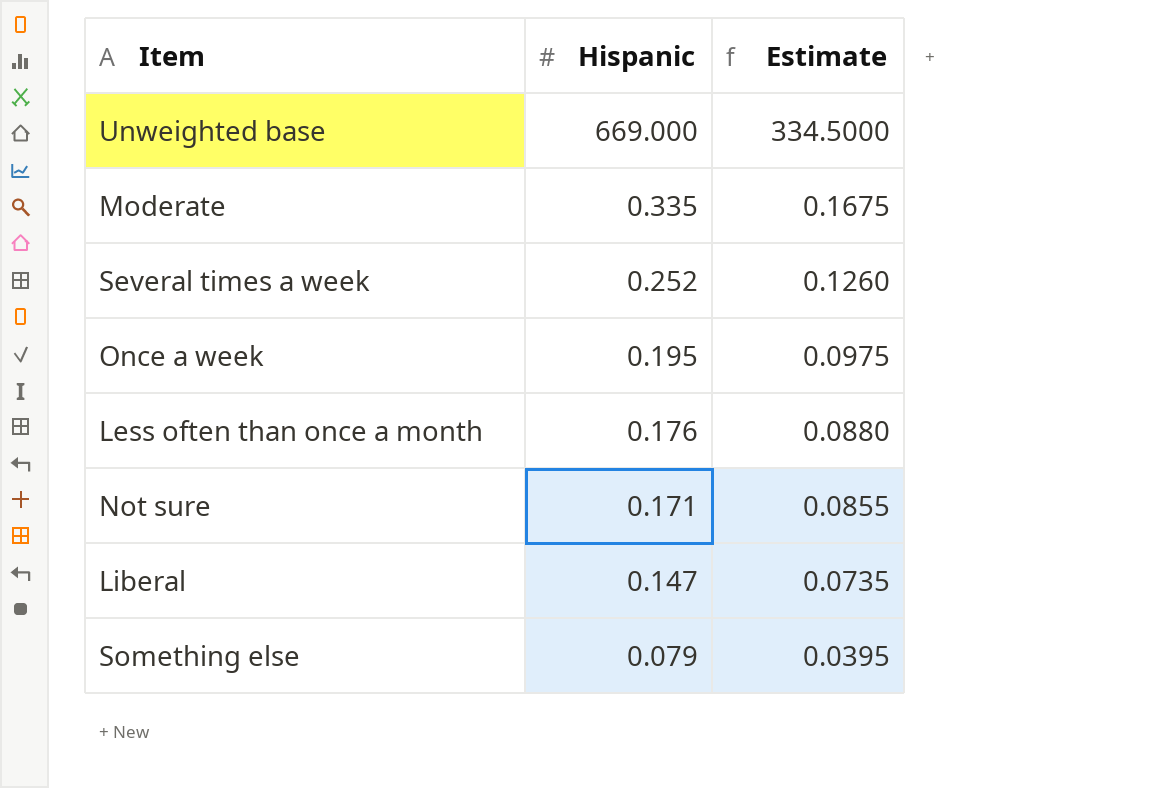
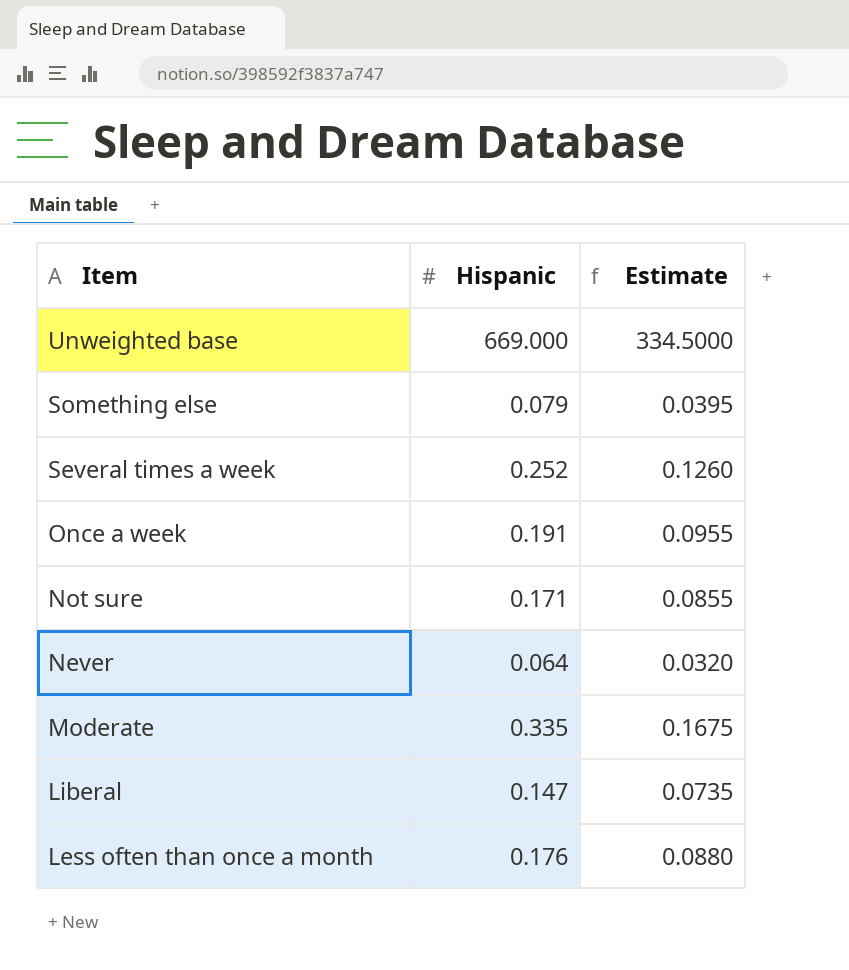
row order: Hispanic descending -> Item descending
Once a week | Hispanic: 0.195 -> 0.191
Once a week | Estimate: 0.0975 -> 0.0955
row Never: none -> 0.064 | 0.0320

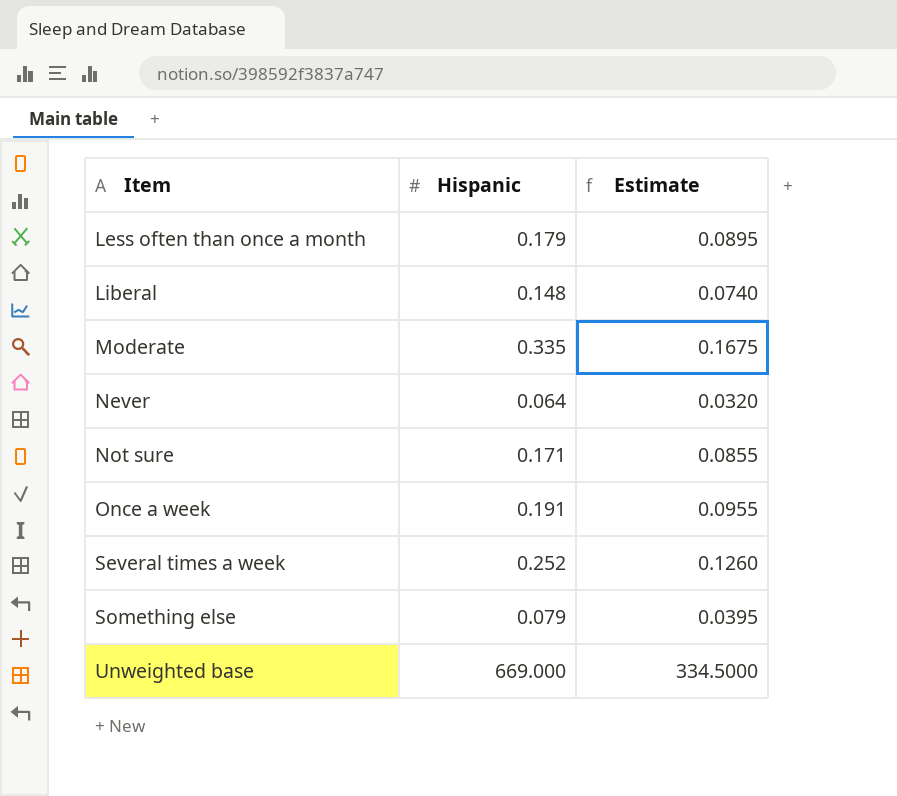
row order: Item descending -> Item ascending
Less often than once a month | Hispanic: 0.176 -> 0.179
Less often than once a month | Estimate: 0.0880 -> 0.0895
Liberal | Hispanic: 0.147 -> 0.148
Liberal | Estimate: 0.0735 -> 0.0740

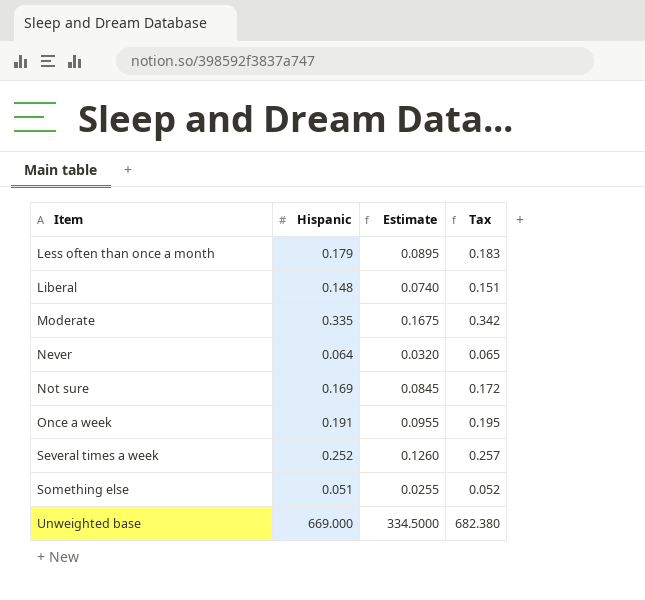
column Tax | formula: none -> [Hispanic] * 1.02
Not sure | Hispanic: 0.171 -> 0.169
Not sure | Estimate: 0.0855 -> 0.0845
Something else | Hispanic: 0.079 -> 0.051
Something else | Estimate: 0.0395 -> 0.0255

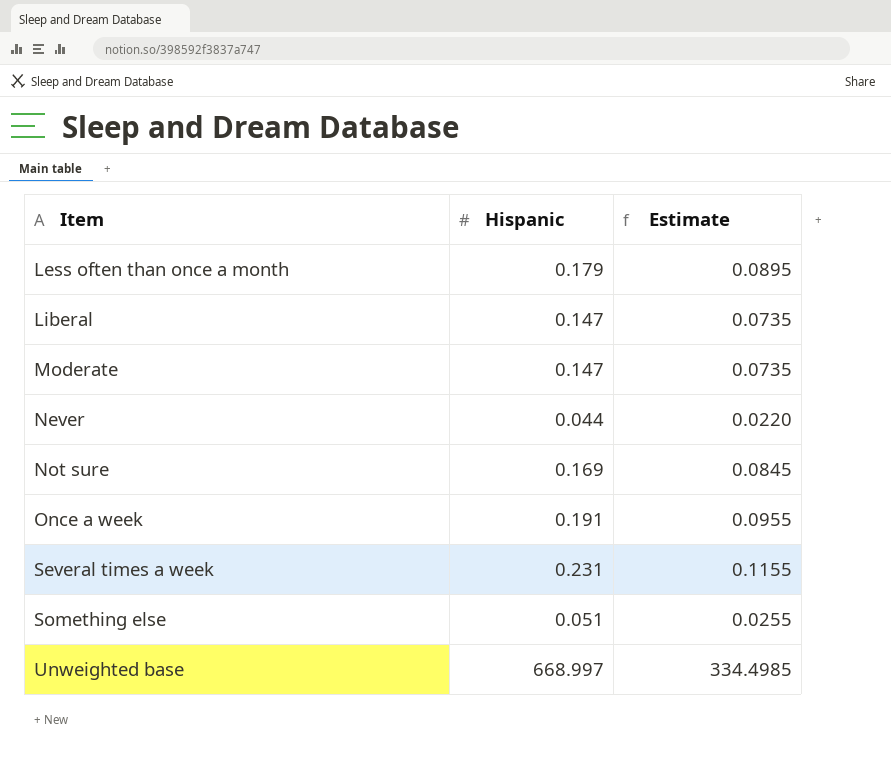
column Tax | formula: [Hispanic] * 1.02 -> none
Liberal | Hispanic: 0.148 -> 0.147
Liberal | Estimate: 0.0740 -> 0.0735
Moderate | Hispanic: 0.335 -> 0.147
Moderate | Estimate: 0.1675 -> 0.0735
Never | Hispanic: 0.064 -> 0.044
Never | Estimate: 0.0320 -> 0.0220
Several times a week | Hispanic: 0.252 -> 0.231
Several times a week | Estimate: 0.1260 -> 0.1155
Unweighted base | Hispanic: 669.000 -> 668.997
Unweighted base | Estimate: 334.5000 -> 334.4985

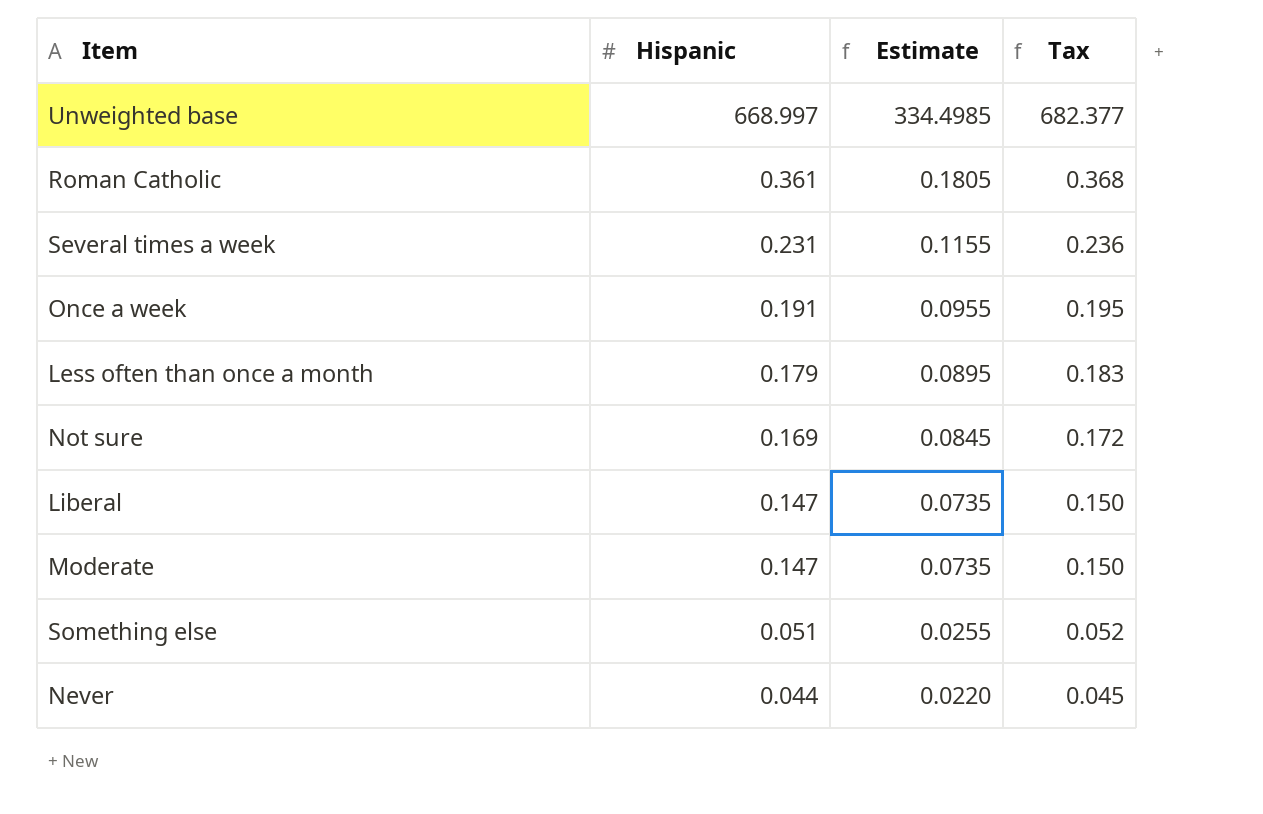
row order: Item ascending -> Hispanic descending
column Tax | formula: none -> [Hispanic] * 1.02
row Roman Catholic: none -> 0.361 | 0.1805 | 0.368

